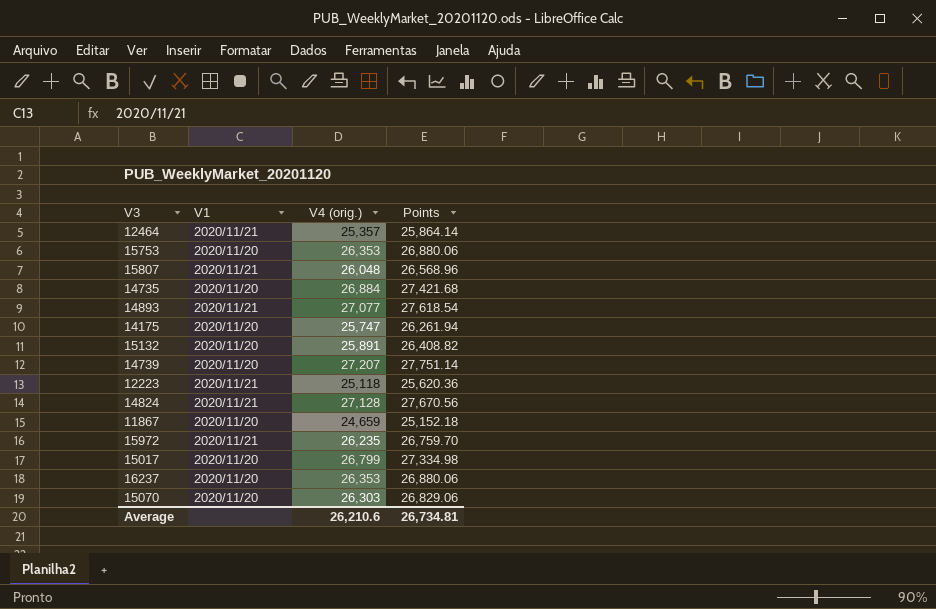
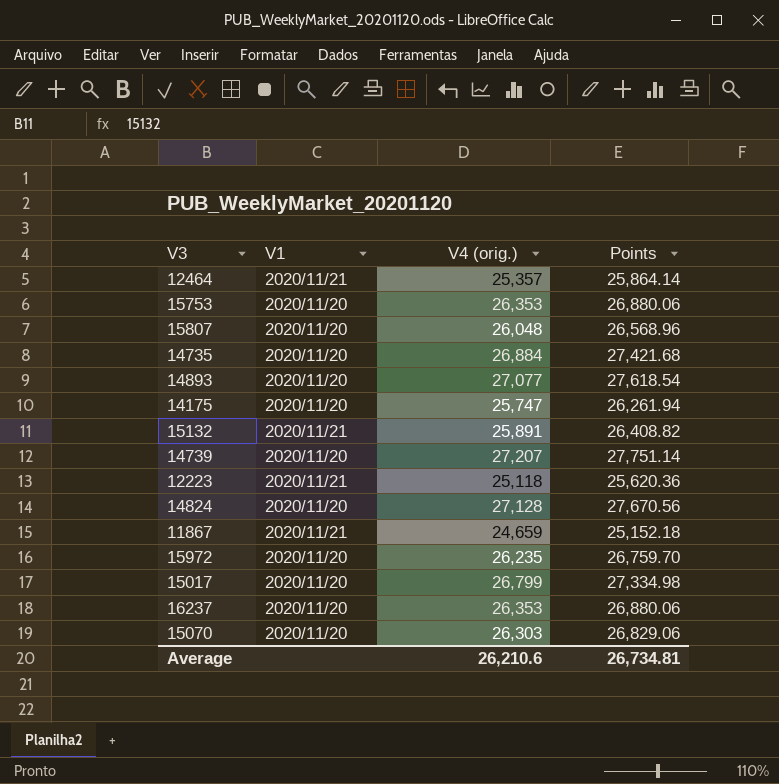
15807 | V1: 2020/11/21 -> 2020/11/20
14893 | V1: 2020/11/21 -> 2020/11/20
15132 | V1: 2020/11/20 -> 2020/11/21
14824 | V1: 2020/11/21 -> 2020/11/20
11867 | V1: 2020/11/20 -> 2020/11/21
15972 | V1: 2020/11/21 -> 2020/11/20

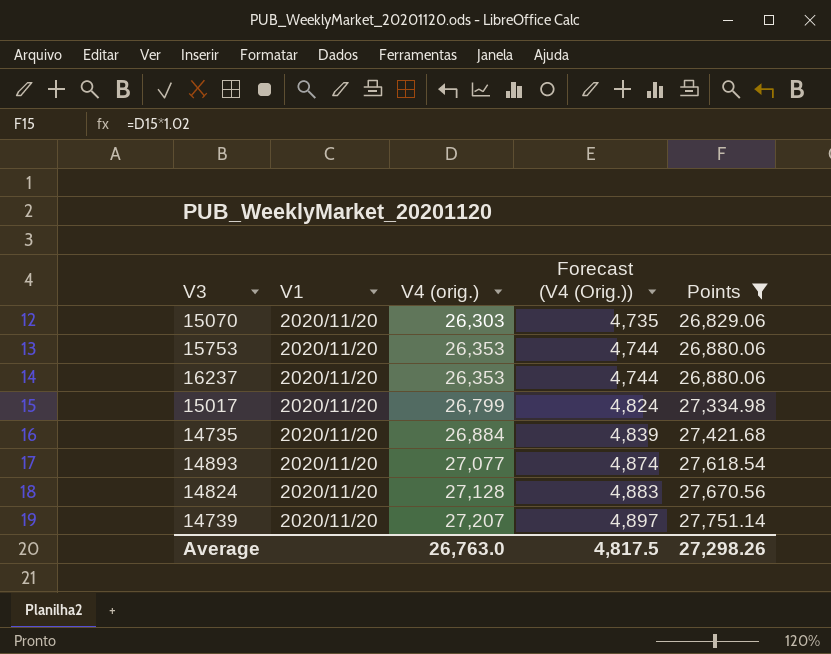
filter: none -> Points >= 26,829.06
row order: none -> V4 (orig.) ascending
column Forecast (V4 (Orig.)) | formula: none -> [V4 (orig.)] * 0.18
Average | V4 (orig.): 26,210.6 -> 26,763.0
Average | Points: 26,734.81 -> 27,298.26

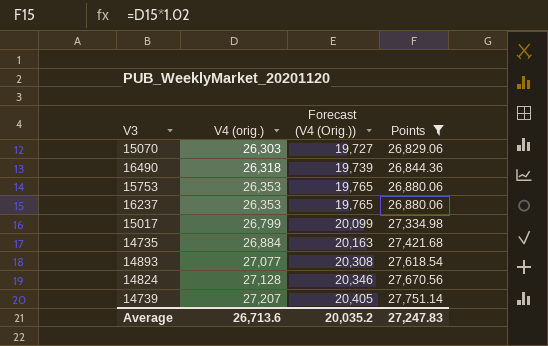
column V1 | position: 2 -> none
column Forecast (V4 (Orig.)) | formula: [V4 (orig.)] * 0.18 -> [V4 (orig.)] * 0.75
row 16490: none -> 26,318 | 19,739 | 26,844.36
Average | V4 (orig.): 26,763.0 -> 26,713.6
Average | Forecast (V4 (Orig.)): 4,817.5 -> 20,035.2
Average | Points: 27,298.26 -> 27,247.83

